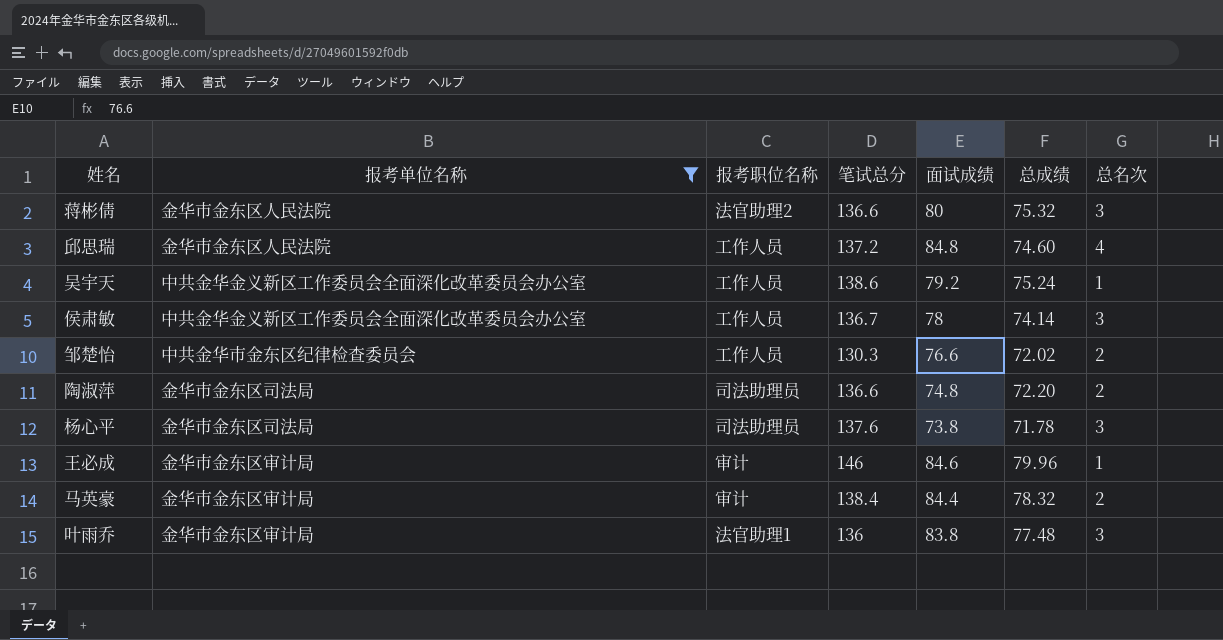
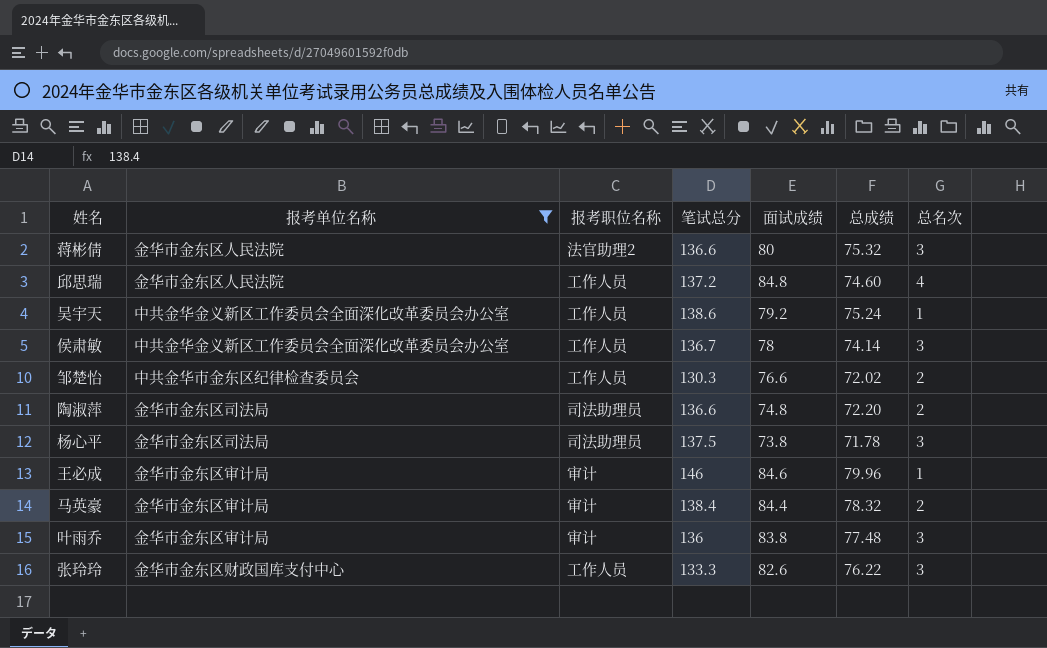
杨心平 | 笔试总分: 137.6 -> 137.5
叶雨乔 | 报考职位名称: 法官助理1 -> 审计
row 张玲玲: none -> 金华市金东区财政国库支付中心 | 工作人员 | 133.3 | 82.6 | 76.22 | 3

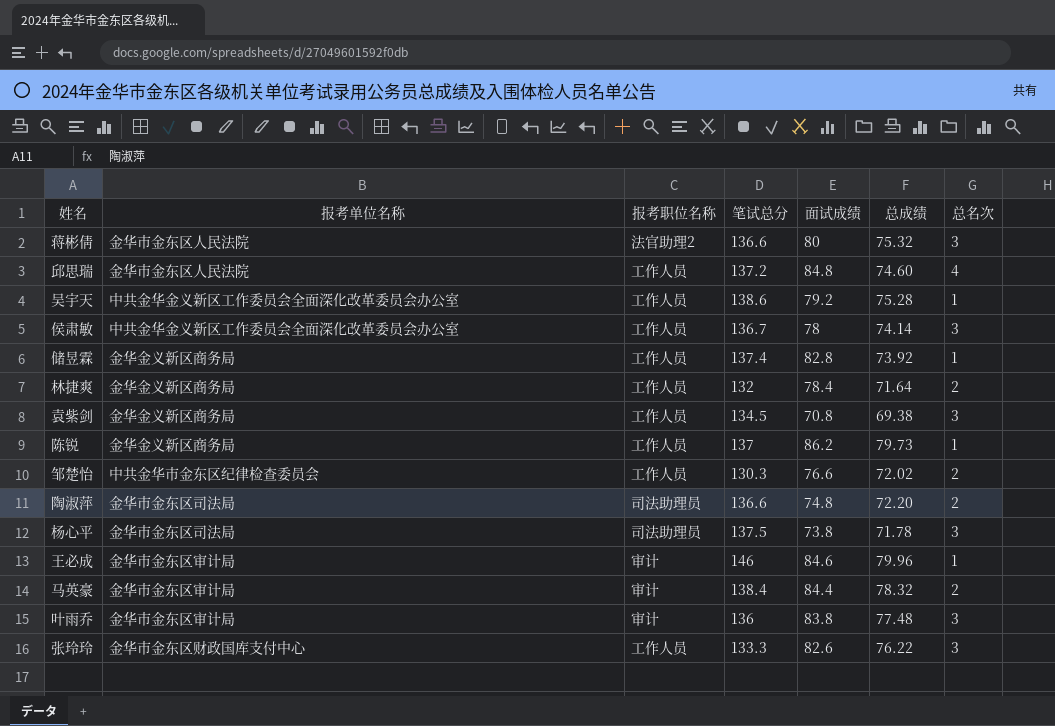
filter: 报考单位名称 != 金华金义新区商务局 -> none
吴宇天 | 总成绩: 75.24 -> 75.28

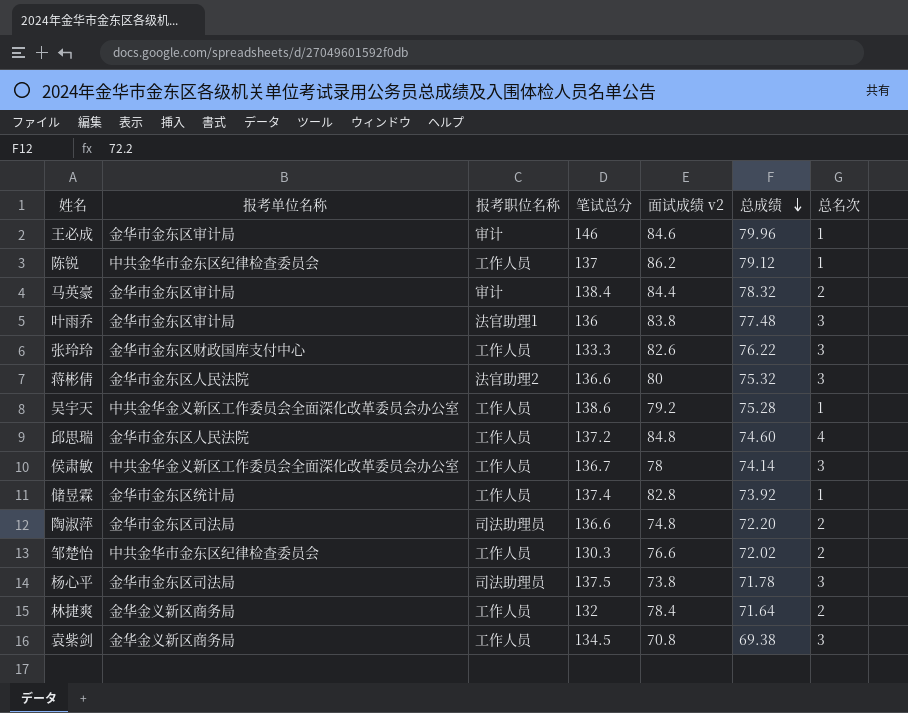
row order: none -> 总成绩 descending
column name: 面试成绩 -> 面试成绩 v2
陈锐 | 报考单位名称: 金华金义新区商务局 -> 中共金华市金东区纪律检查委员会
陈锐 | 总成绩: 79.73 -> 79.12
叶雨乔 | 报考职位名称: 审计 -> 法官助理1
储昱霖 | 报考单位名称: 金华金义新区商务局 -> 金华市金东区统计局

